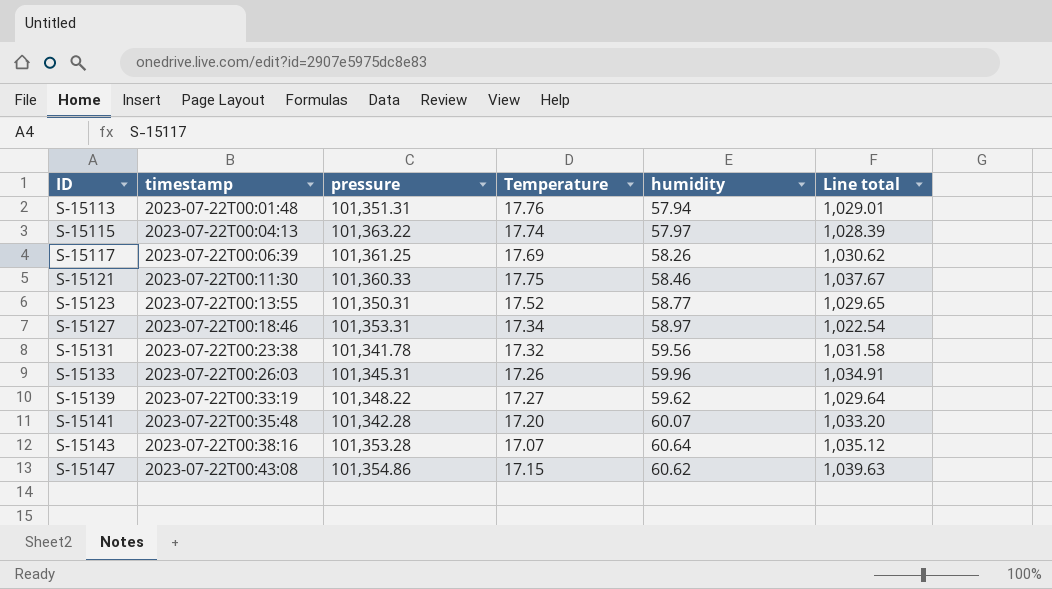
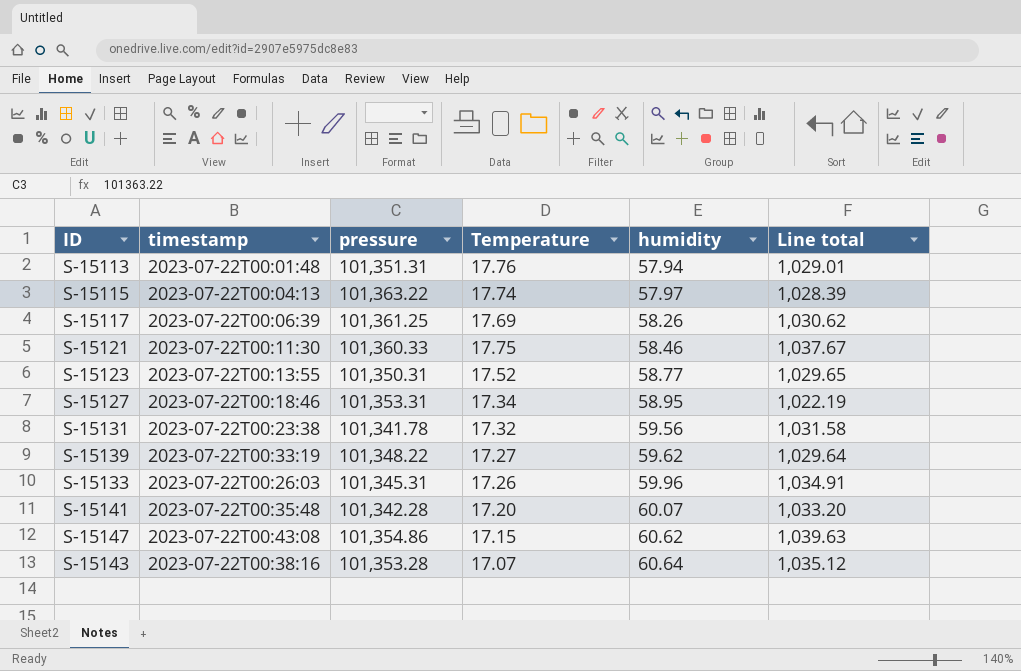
row order: ID ascending -> humidity ascending
S-15127 | humidity: 58.97 -> 58.95
S-15127 | Line total: 1,022.54 -> 1,022.19

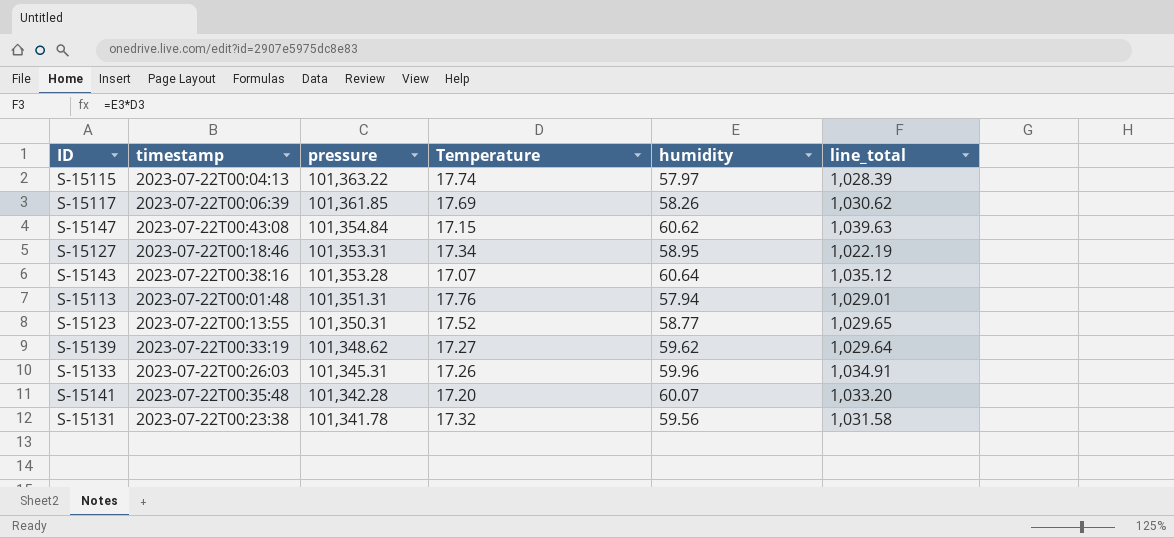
row order: humidity ascending -> pressure descending
column name: Line total -> line_total
row S-15121: 2023-07-22T00:11:30 | 101,360.33 | 17.75 | 58.46 | 1,037.67 -> none
S-15117 | pressure: 101,361.25 -> 101,361.85
S-15147 | pressure: 101,354.86 -> 101,354.84
S-15139 | pressure: 101,348.22 -> 101,348.62

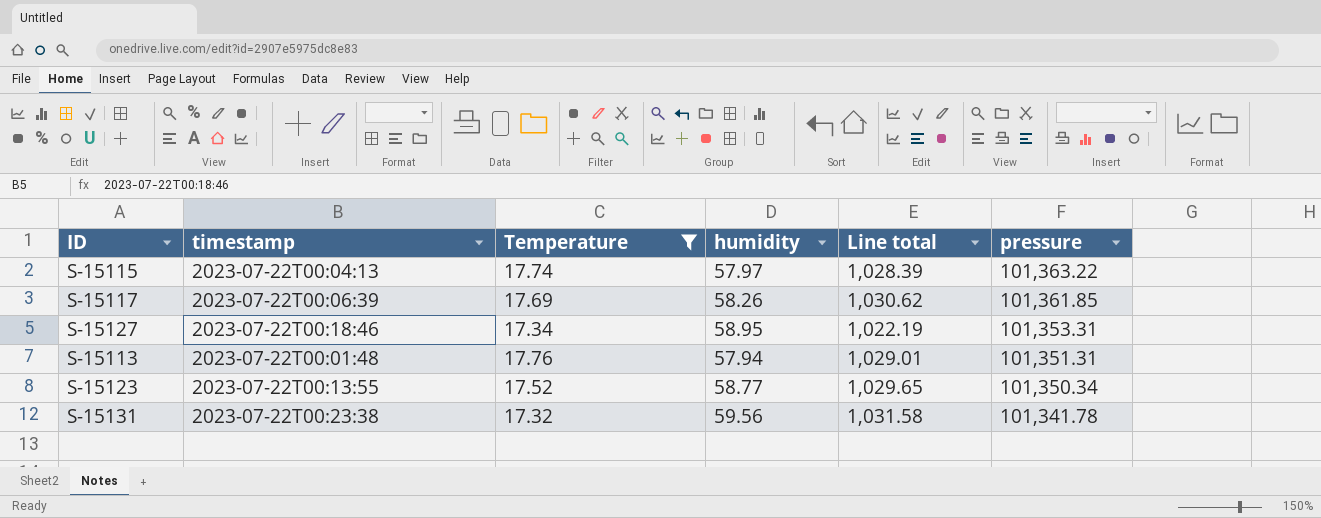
filter: none -> Temperature >= 17.32
column name: line_total -> Line total
column pressure | position: 3 -> 6
S-15123 | pressure: 101,350.31 -> 101,350.34

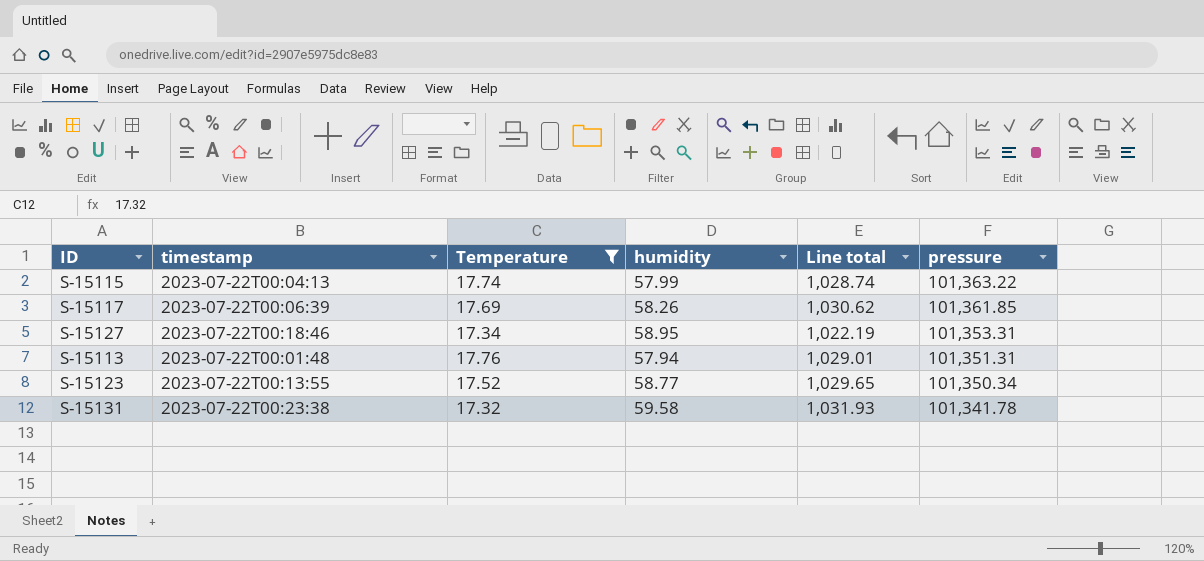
S-15115 | humidity: 57.97 -> 57.99
S-15115 | Line total: 1,028.39 -> 1,028.74
S-15131 | humidity: 59.56 -> 59.58
S-15131 | Line total: 1,031.58 -> 1,031.93

